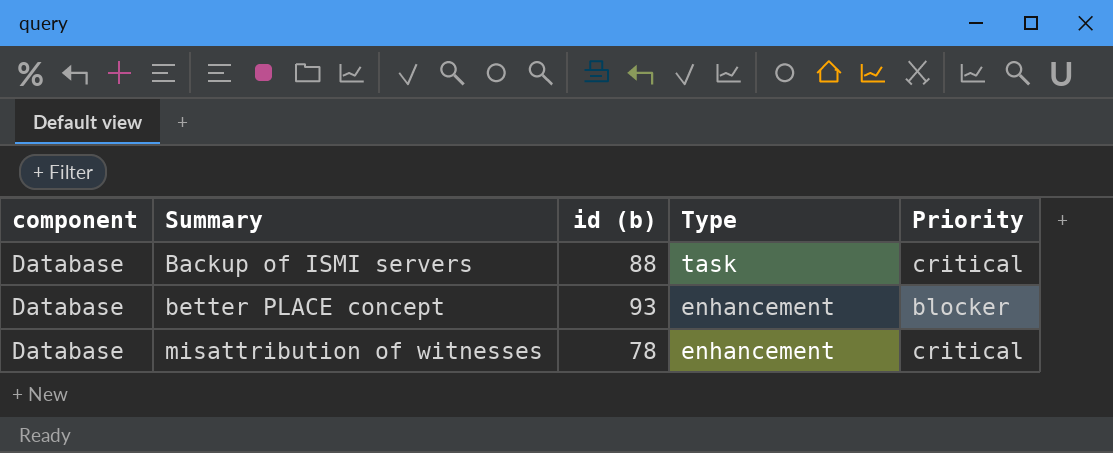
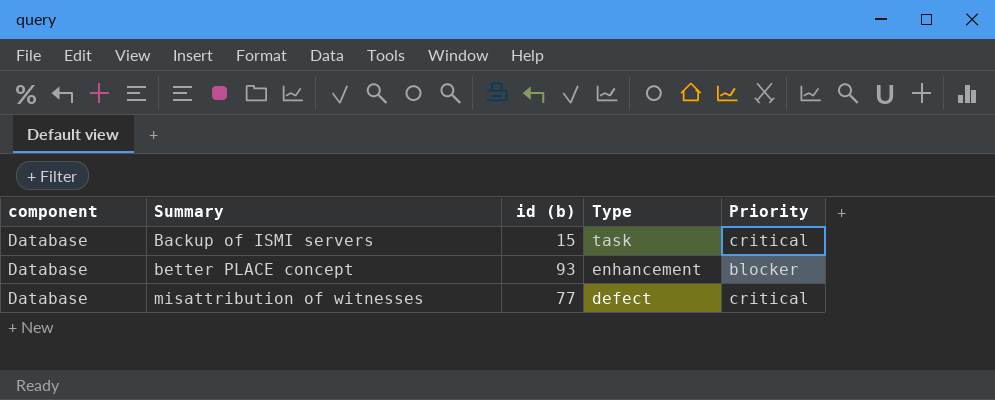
Backup of ISMI servers | id (b): 88 -> 15
misattribution of witnesses | id (b): 78 -> 77
misattribution of witnesses | Type: enhancement -> defect

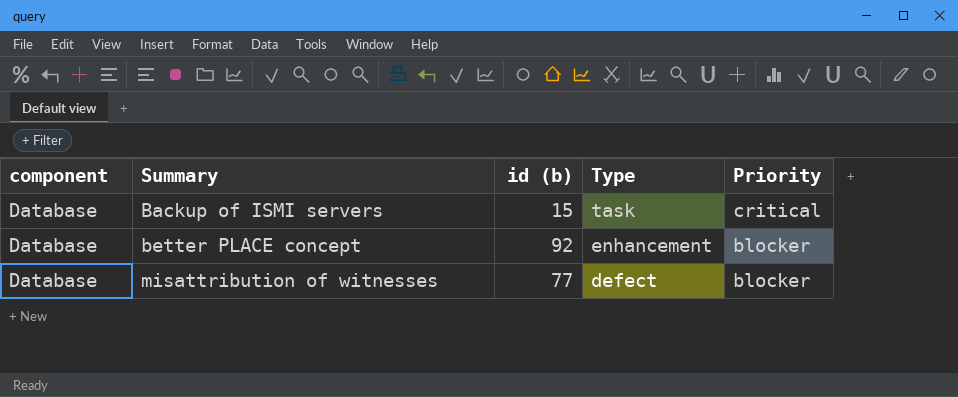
better PLACE concept | id (b): 93 -> 92
misattribution of witnesses | Priority: critical -> blocker

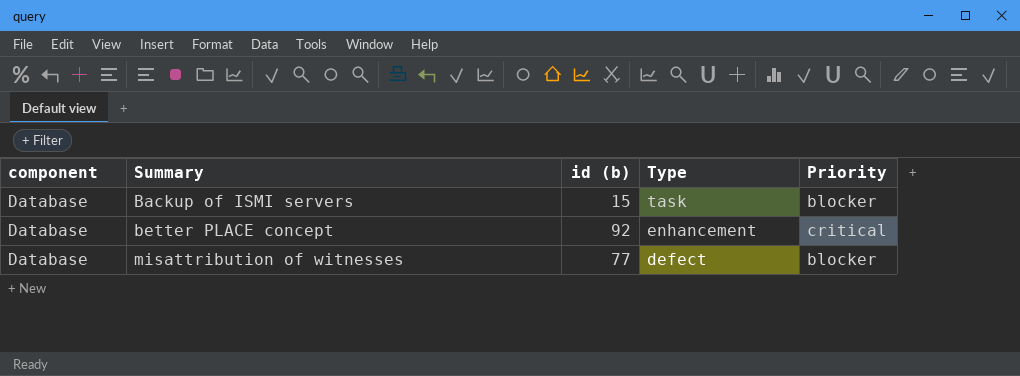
Backup of ISMI servers | Priority: critical -> blocker
better PLACE concept | Priority: blocker -> critical

